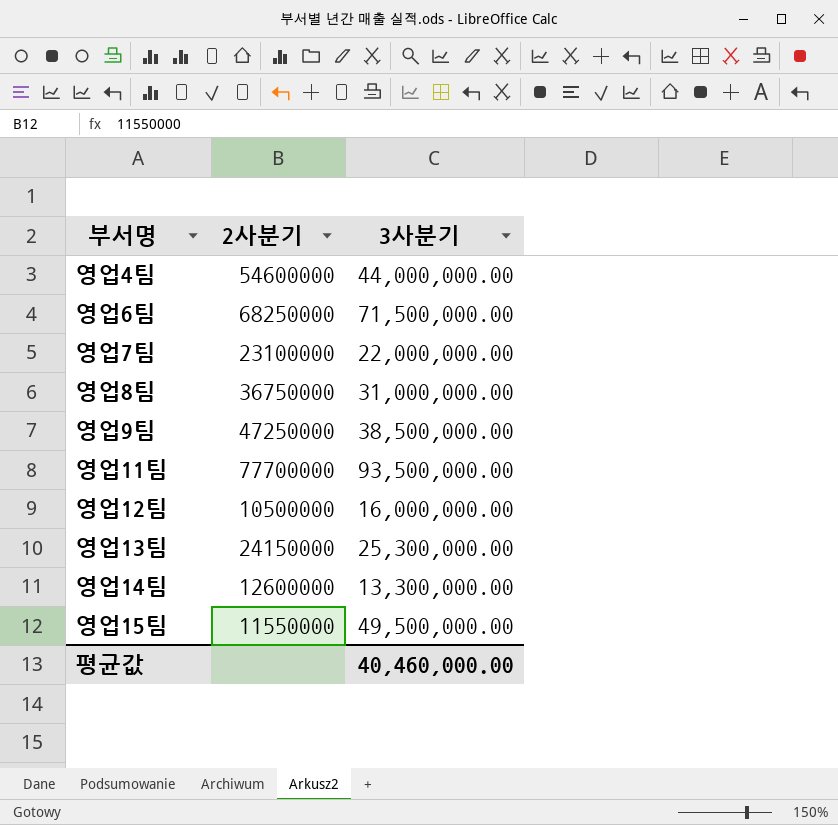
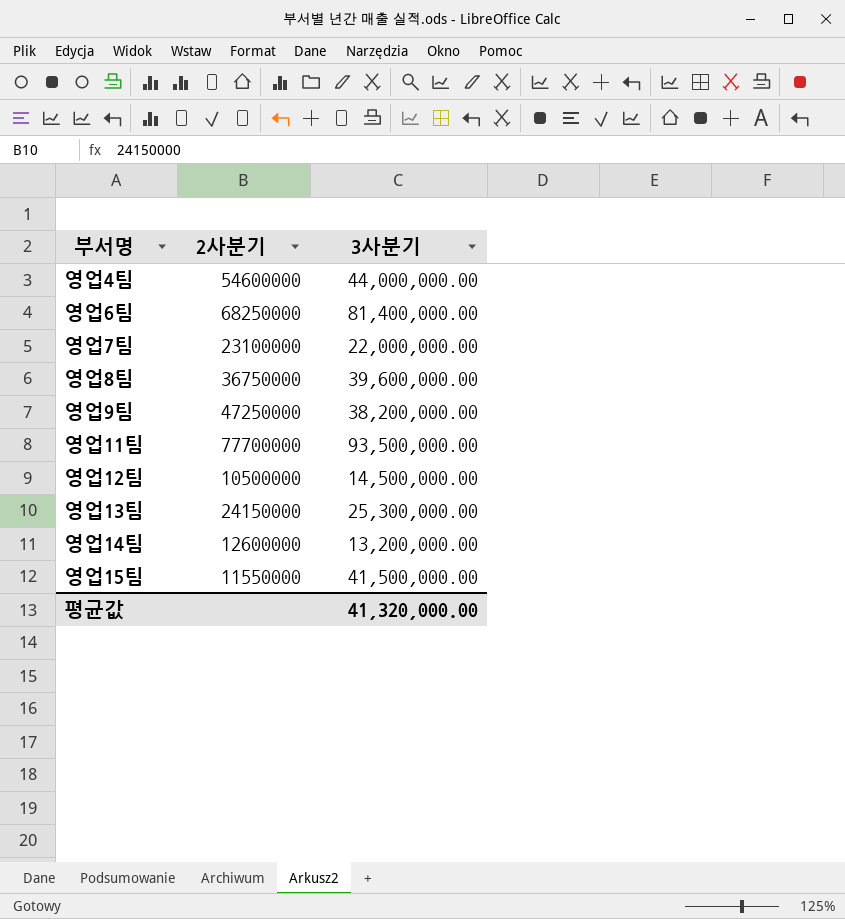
영업6팀 | 3사분기: 71,500,000.00 -> 81,400,000.00
영업8팀 | 3사분기: 31,000,000.00 -> 39,600,000.00
영업9팀 | 3사분기: 38,500,000.00 -> 38,200,000.00
영업12팀 | 3사분기: 16,000,000.00 -> 14,500,000.00
영업14팀 | 3사분기: 13,300,000.00 -> 13,200,000.00
영업15팀 | 3사분기: 49,500,000.00 -> 41,500,000.00
평균값 | 3사분기: 40,460,000.00 -> 41,320,000.00

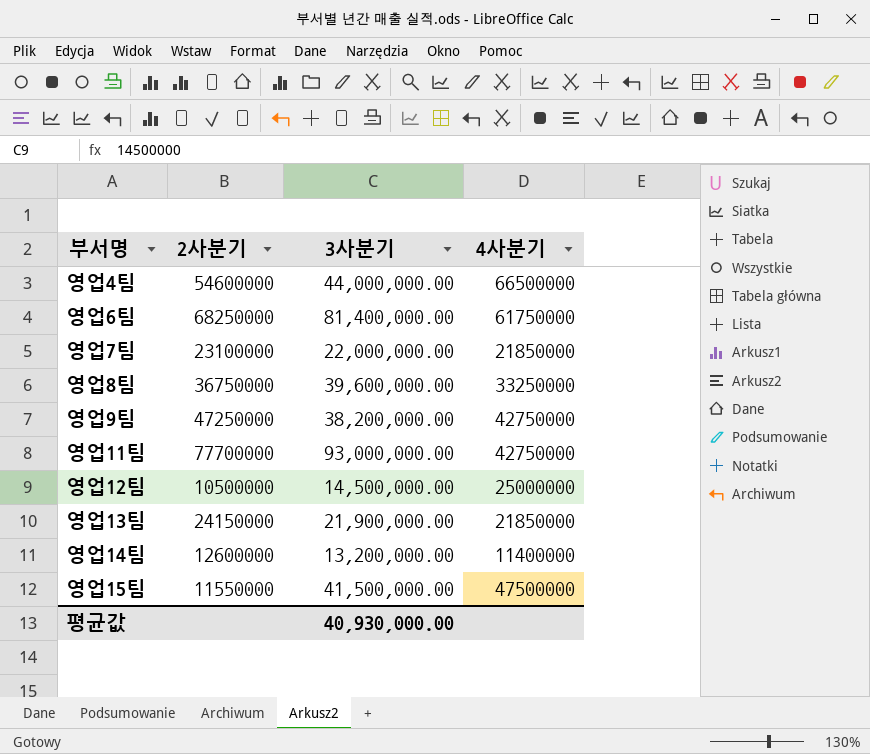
column 4사분기 | position: none -> 4
영업11팀 | 3사분기: 93,500,000.00 -> 93,000,000.00
영업13팀 | 3사분기: 25,300,000.00 -> 21,900,000.00
평균값 | 3사분기: 41,320,000.00 -> 40,930,000.00

